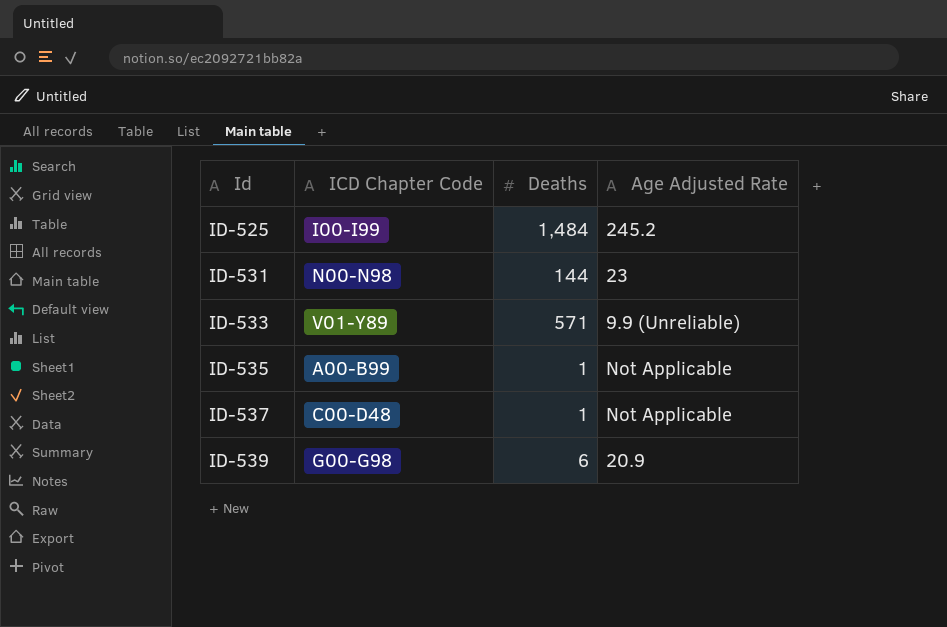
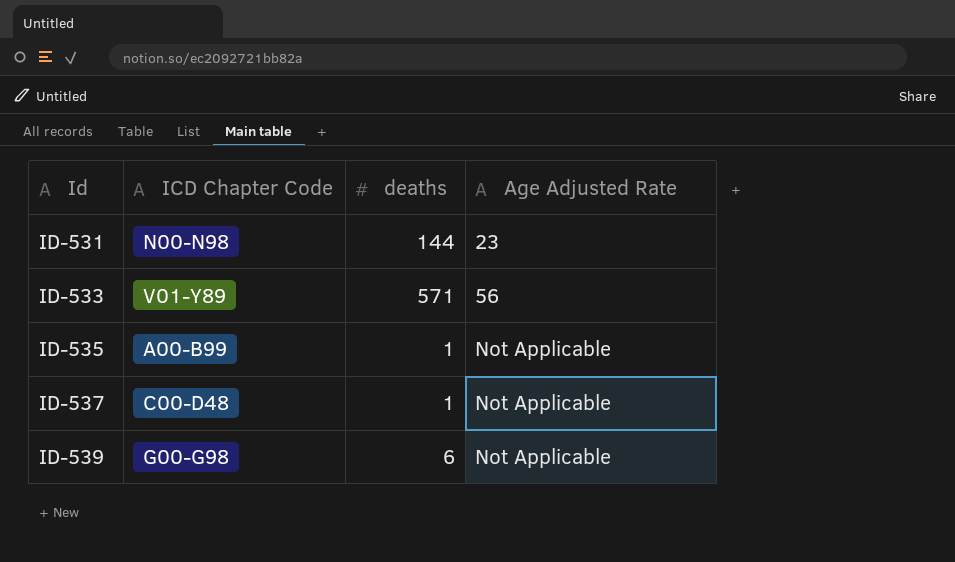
column name: Deaths -> deaths
row ID-525: I00-I99 | 1,484 | 245.2 -> none
ID-533 | Age Adjusted Rate: 9.9 (Unreliable) -> 56
ID-539 | Age Adjusted Rate: 20.9 -> Not Applicable

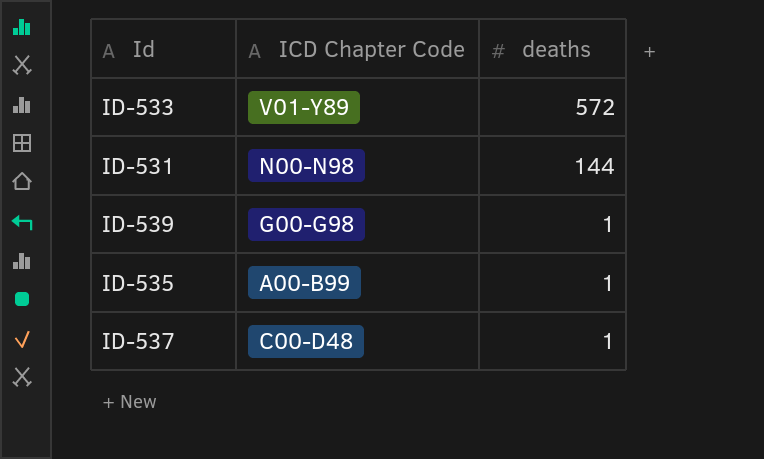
row order: Id ascending -> deaths descending
column Age Adjusted Rate | position: 4 -> none
ID-533 | deaths: 571 -> 572
ID-539 | deaths: 6 -> 1

